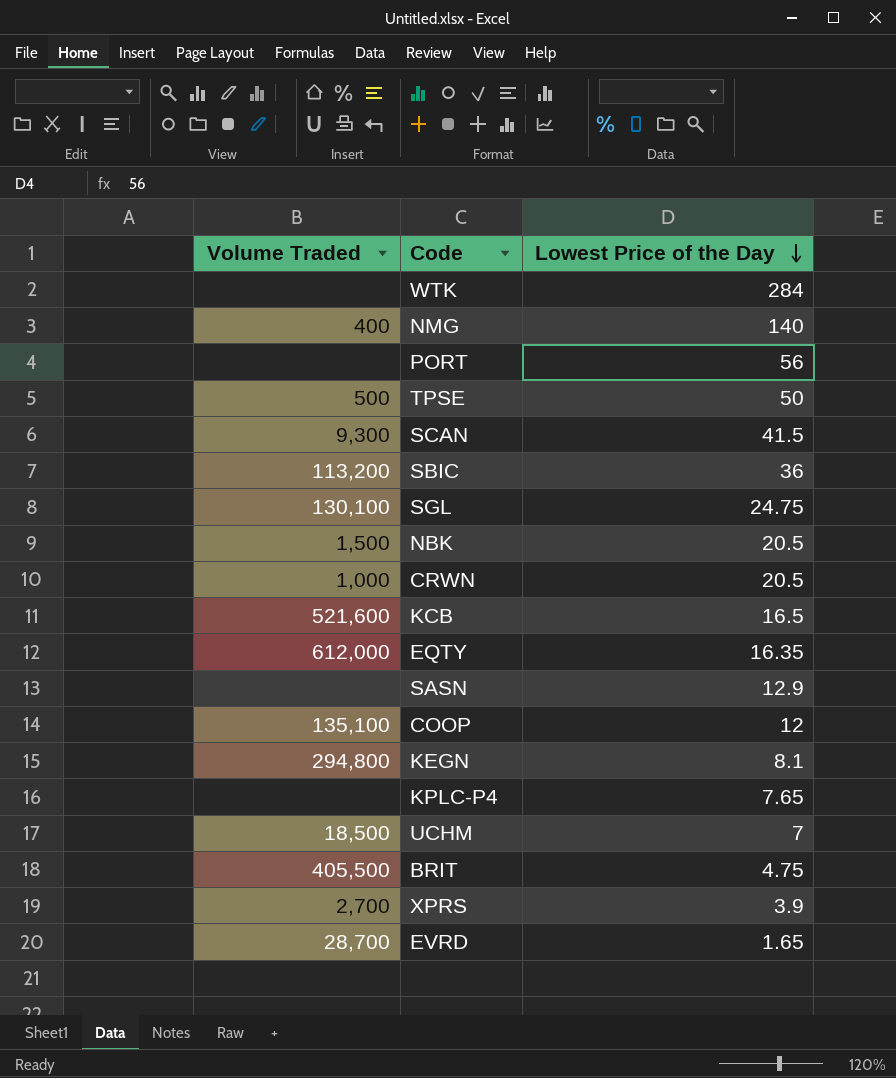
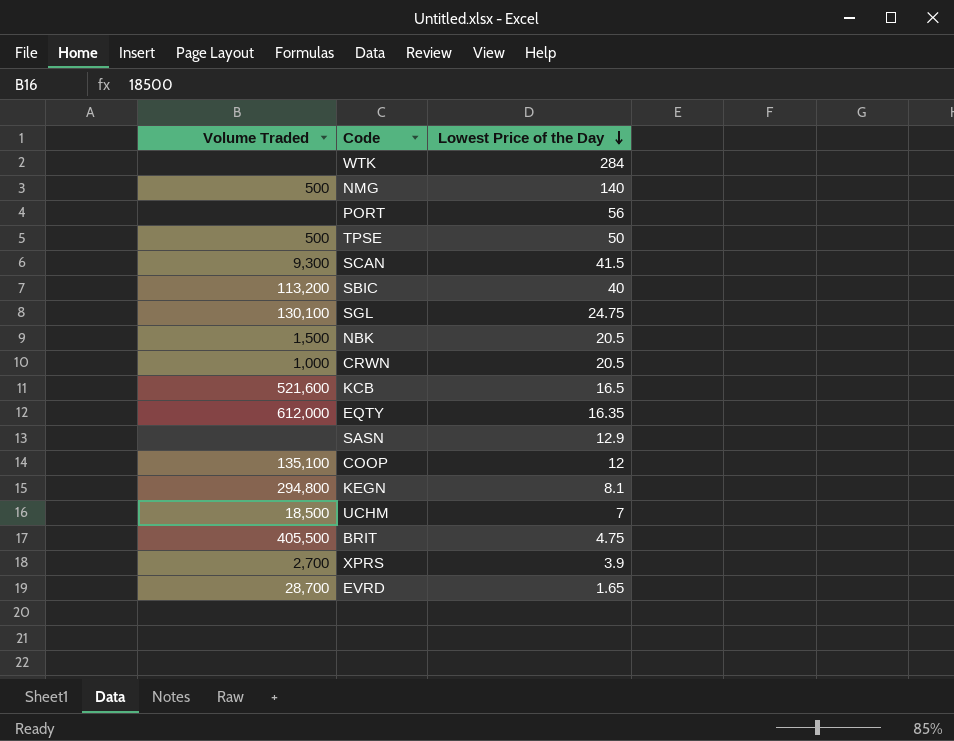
row KPLC-P4: none | 7.65 -> none
NMG | Volume Traded: 400 -> 500
SBIC | Lowest Price of the Day: 36 -> 40

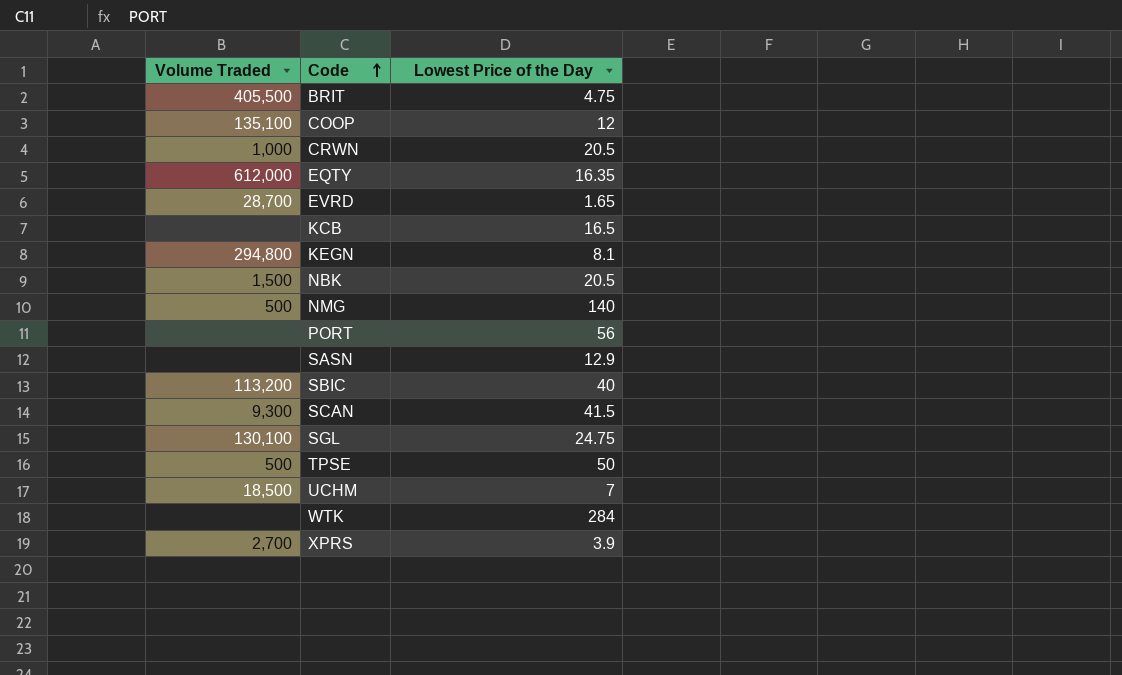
row order: Lowest Price of the Day descending -> Code ascending
KCB | Volume Traded: 521,600 -> none

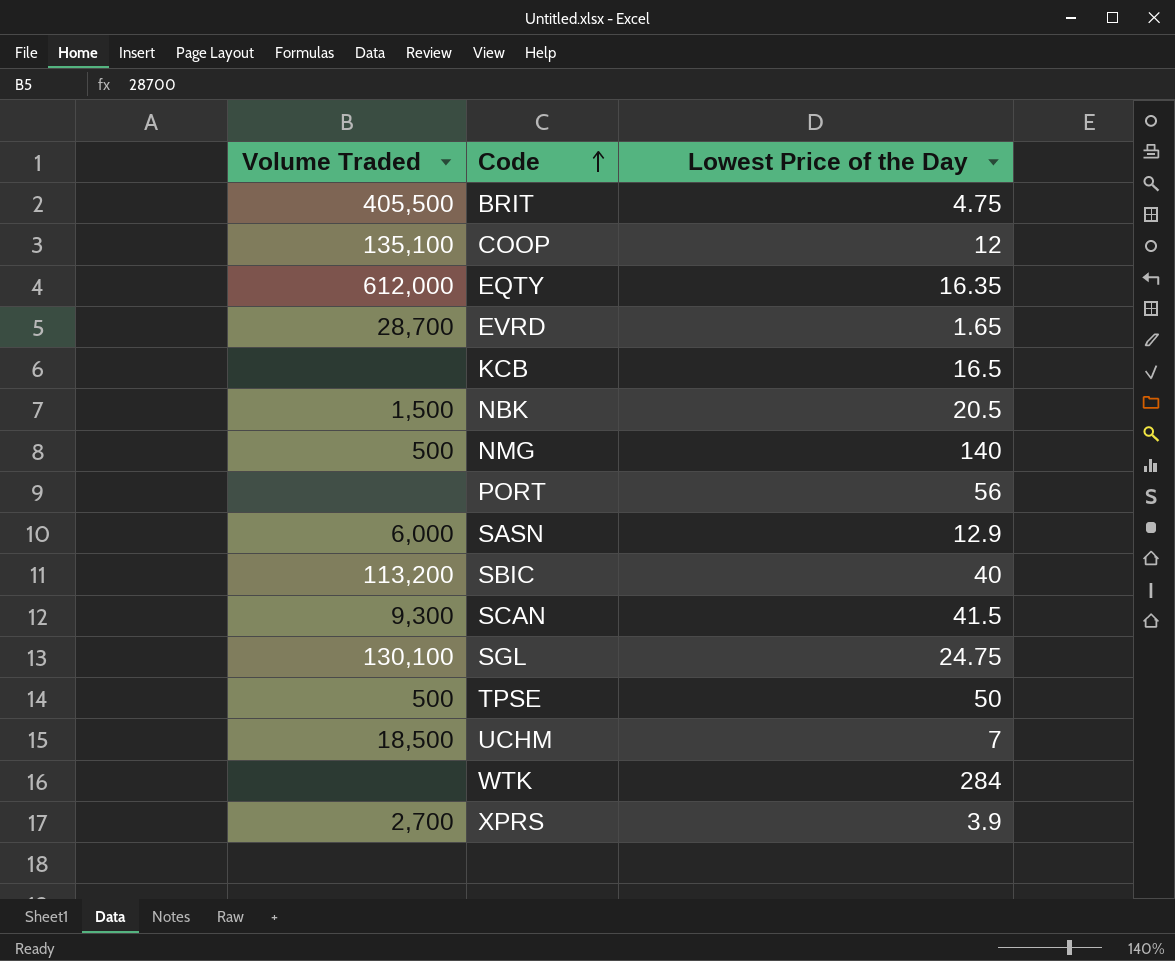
row CRWN: 1,000 | 20.5 -> none
row KEGN: 294,800 | 8.1 -> none
SASN | Volume Traded: none -> 6,000

